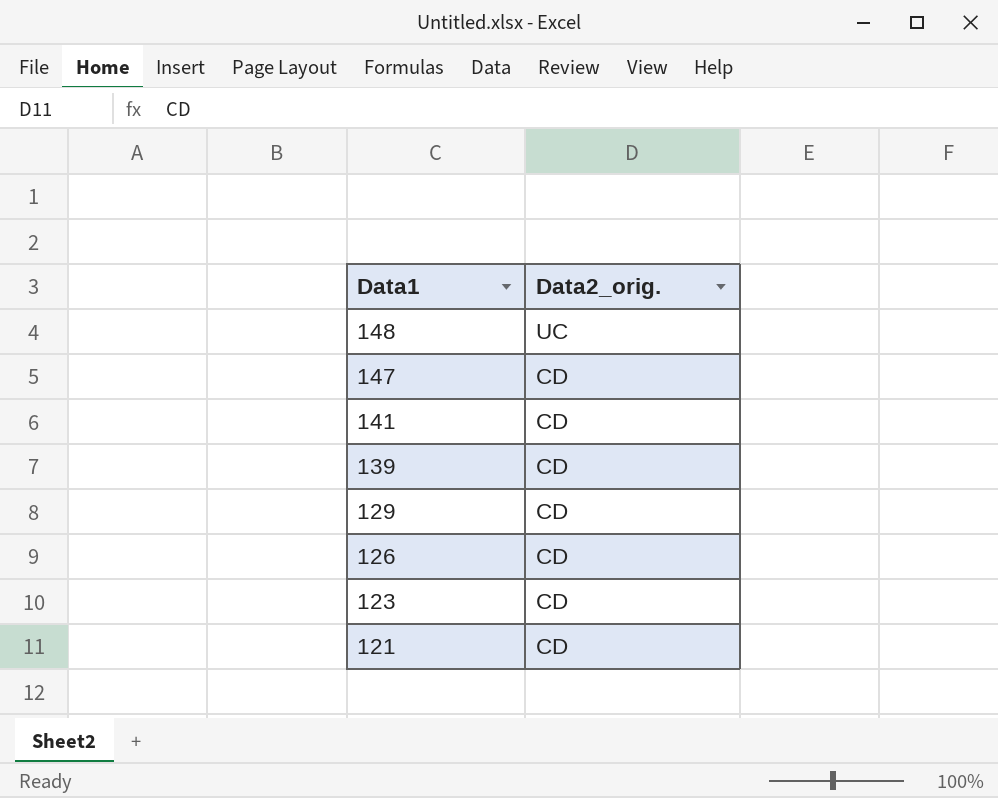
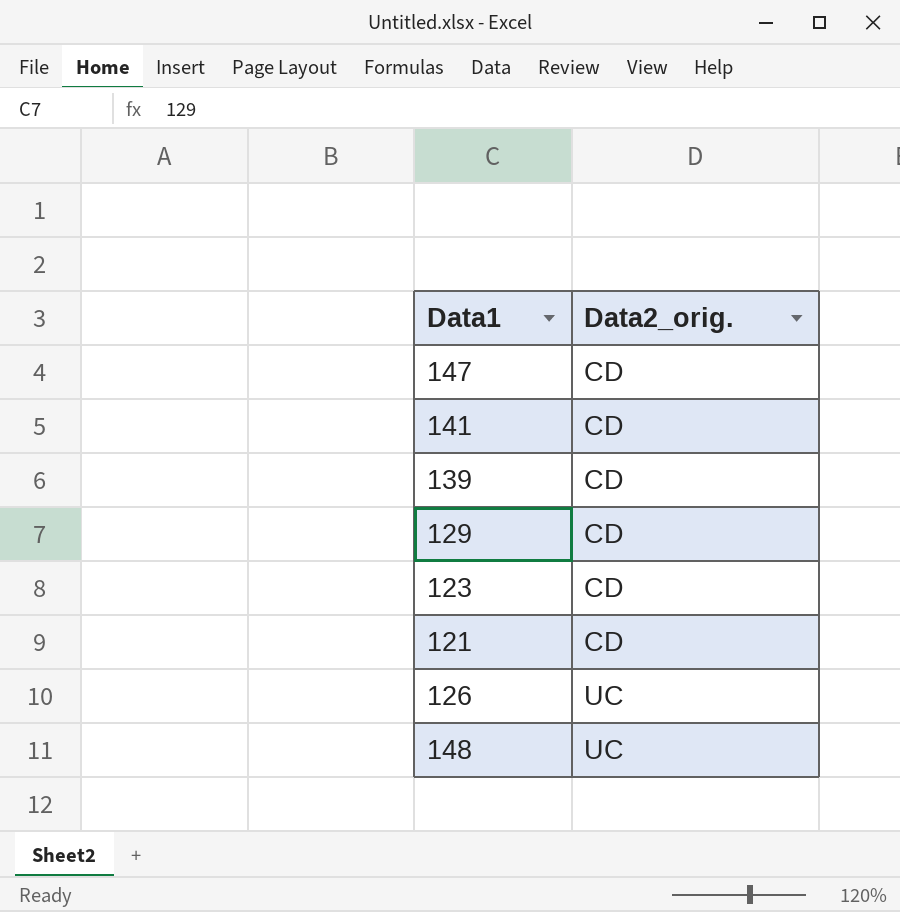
row order: Data1 descending -> Data2_orig. ascending
126 | Data2_orig.: CD -> UC

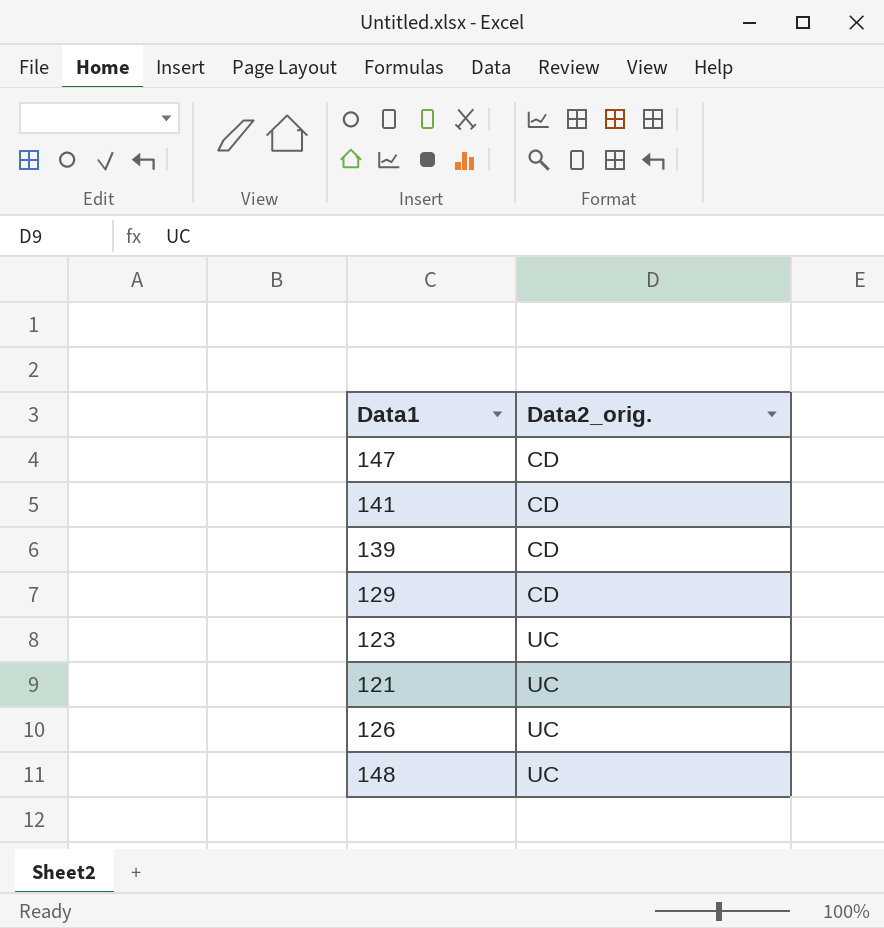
123 | Data2_orig.: CD -> UC
121 | Data2_orig.: CD -> UC

